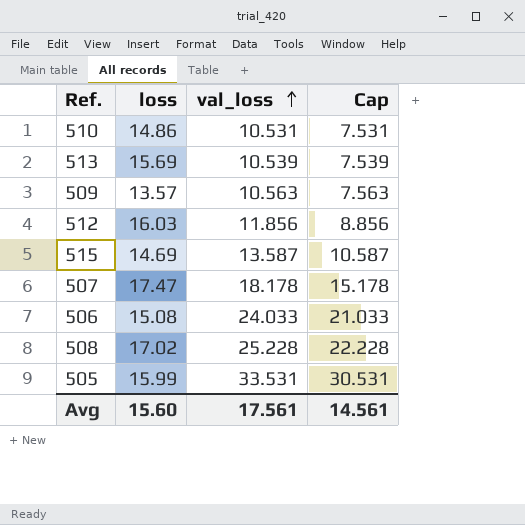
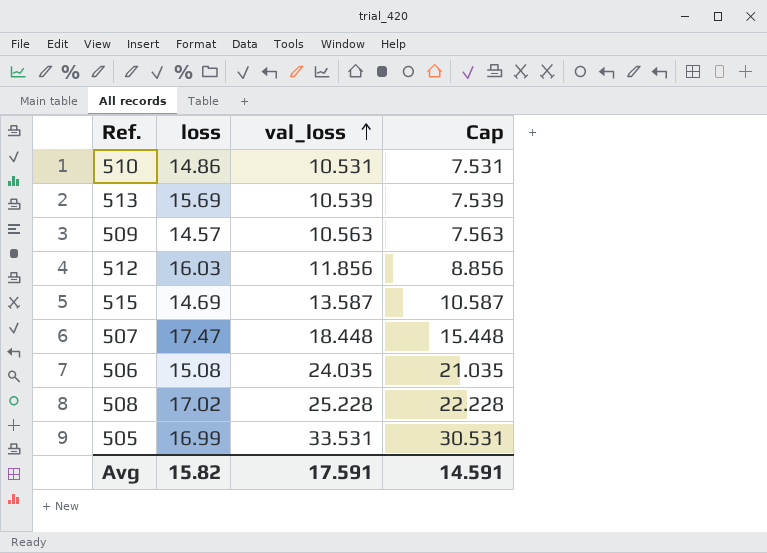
509 | loss: 13.57 -> 14.57
507 | val_loss: 18.178 -> 18.448
507 | Cap: 15.178 -> 15.448
506 | val_loss: 24.033 -> 24.035
506 | Cap: 21.033 -> 21.035
505 | loss: 15.99 -> 16.99
Avg | loss: 15.60 -> 15.82
Avg | val_loss: 17.561 -> 17.591
Avg | Cap: 14.561 -> 14.591

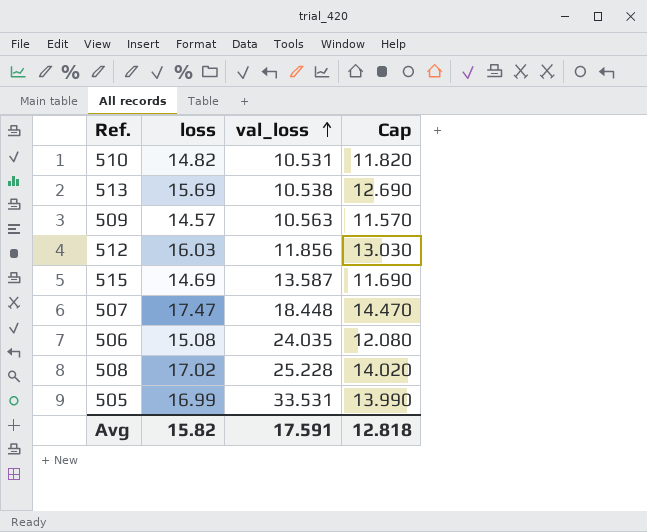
column Cap | formula: [val_loss] - 3 -> [loss] - 3
510 | loss: 14.86 -> 14.82
513 | val_loss: 10.539 -> 10.538
Avg | Cap: 14.591 -> 12.818

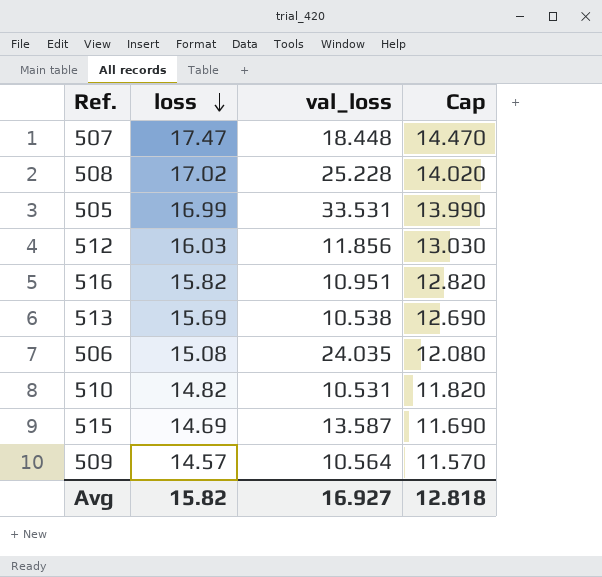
row order: val_loss ascending -> loss descending
row 516: none -> 15.82 | 10.951 | 12.820
509 | val_loss: 10.563 -> 10.564
Avg | val_loss: 17.591 -> 16.927

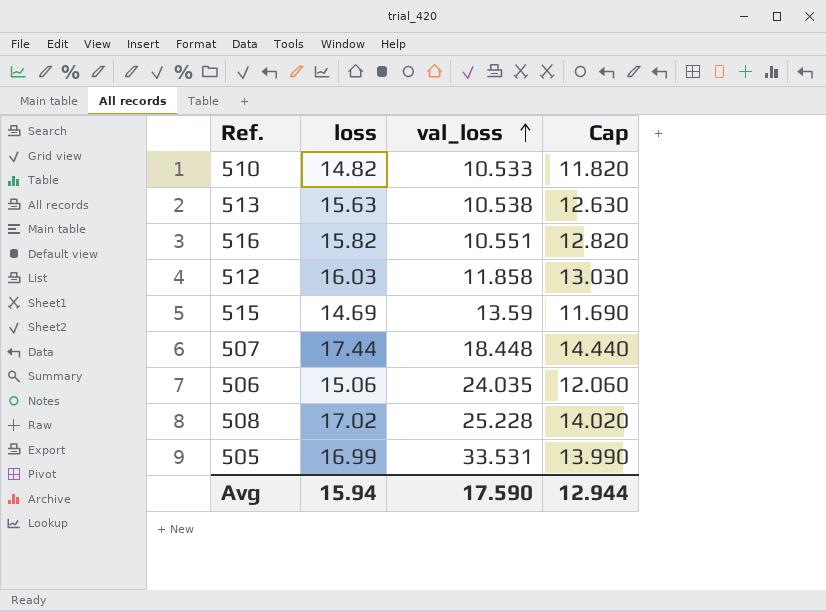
row order: loss descending -> val_loss ascending
row 509: 14.57 | 10.564 | 11.570 -> none
510 | val_loss: 10.531 -> 10.533
513 | loss: 15.69 -> 15.63
513 | Cap: 12.690 -> 12.630
516 | val_loss: 10.951 -> 10.551
512 | val_loss: 11.856 -> 11.858
515 | val_loss: 13.587 -> 13.59
507 | loss: 17.47 -> 17.44
507 | Cap: 14.470 -> 14.440
506 | loss: 15.08 -> 15.06
506 | Cap: 12.080 -> 12.060
Avg | loss: 15.82 -> 15.94
Avg | val_loss: 16.927 -> 17.590
Avg | Cap: 12.818 -> 12.944

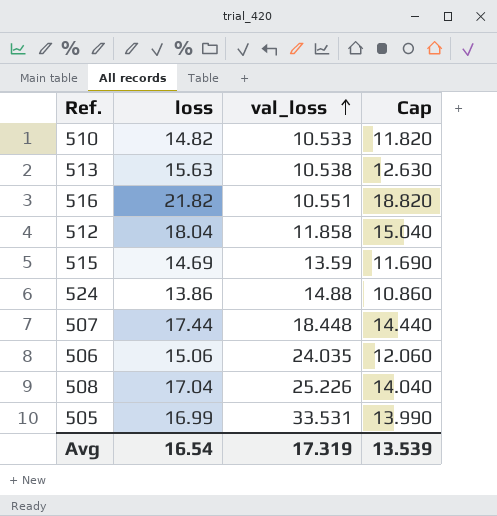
516 | loss: 15.82 -> 21.82
516 | Cap: 12.820 -> 18.820
512 | loss: 16.03 -> 18.04
512 | Cap: 13.030 -> 15.040
row 524: none -> 13.86 | 14.88 | 10.860
508 | loss: 17.02 -> 17.04
508 | val_loss: 25.228 -> 25.226
508 | Cap: 14.020 -> 14.040
Avg | loss: 15.94 -> 16.54
Avg | val_loss: 17.590 -> 17.319
Avg | Cap: 12.944 -> 13.539

